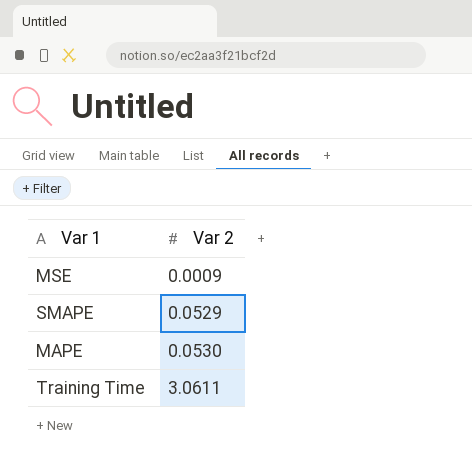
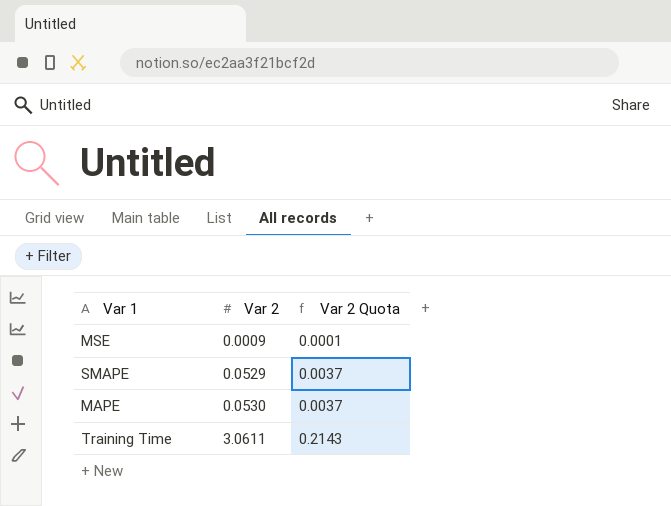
column Var 2 Quota | formula: none -> [Var 2] * 0.07

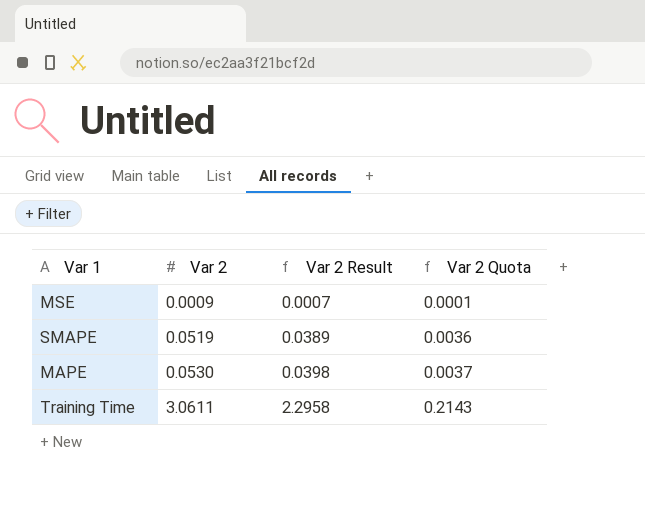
column Var 2 Result | formula: none -> [Var 2] * 0.75
SMAPE | Var 2: 0.0529 -> 0.0519
SMAPE | Var 2 Quota: 0.0037 -> 0.0036

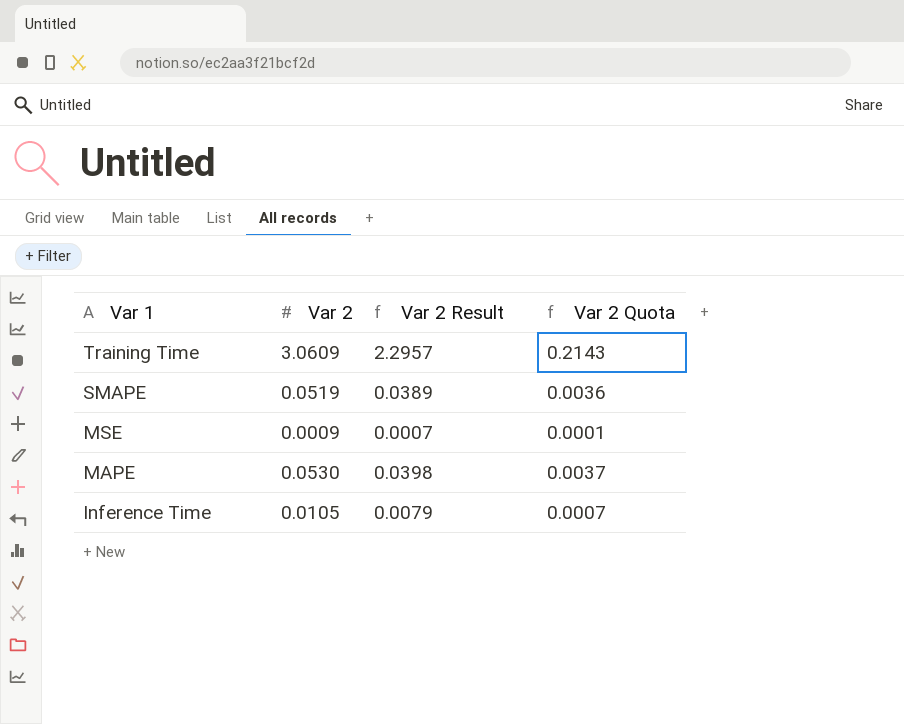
row order: Var 2 ascending -> Var 1 descending
Training Time | Var 2: 3.0611 -> 3.0609
Training Time | Var 2 Result: 2.2958 -> 2.2957
row Inference Time: none -> 0.0105 | 0.0079 | 0.0007

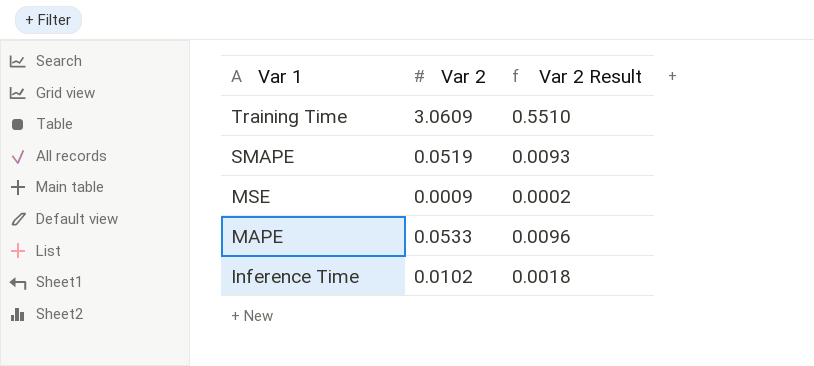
column Var 2 Quota | formula: [Var 2] * 0.07 -> none
column Var 2 Result | formula: [Var 2] * 0.75 -> [Var 2] * 0.18
MAPE | Var 2: 0.0530 -> 0.0533
Inference Time | Var 2: 0.0105 -> 0.0102

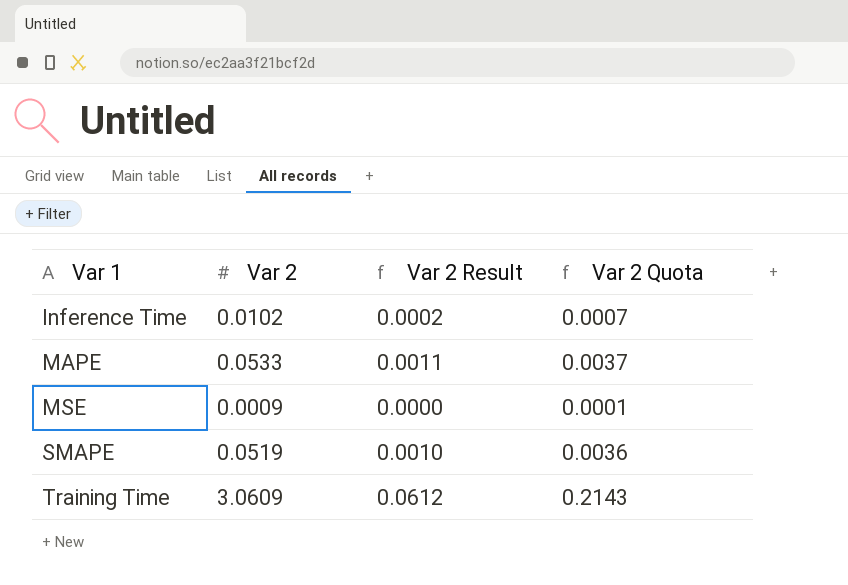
row order: Var 1 descending -> Var 1 ascending
column Var 2 Result | formula: [Var 2] * 0.18 -> [Var 2] * 0.02
column Var 2 Quota | formula: none -> [Var 2] * 0.07

